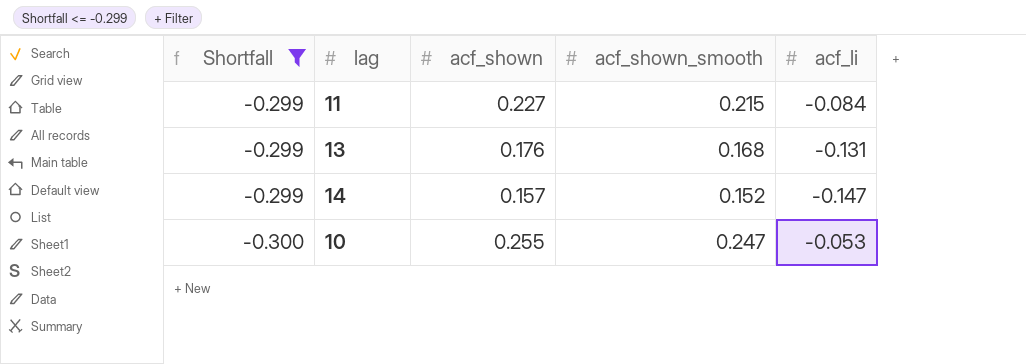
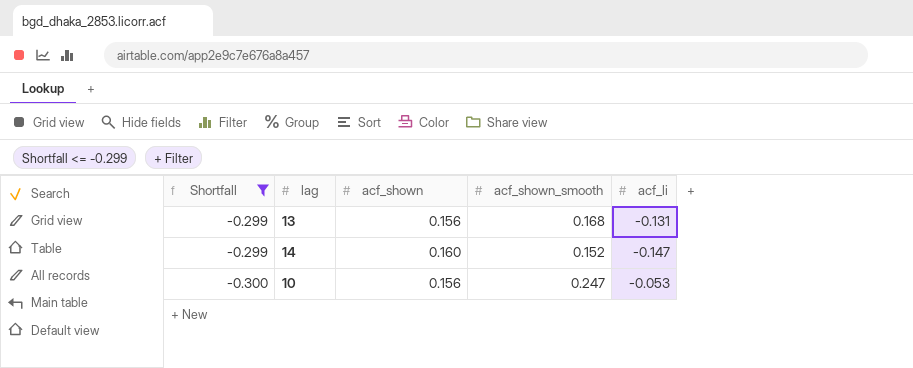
row 11: -0.299 | 0.227 | 0.215 | -0.084 -> none
13 | acf_shown: 0.176 -> 0.156
14 | acf_shown: 0.157 -> 0.160
10 | acf_shown: 0.255 -> 0.156

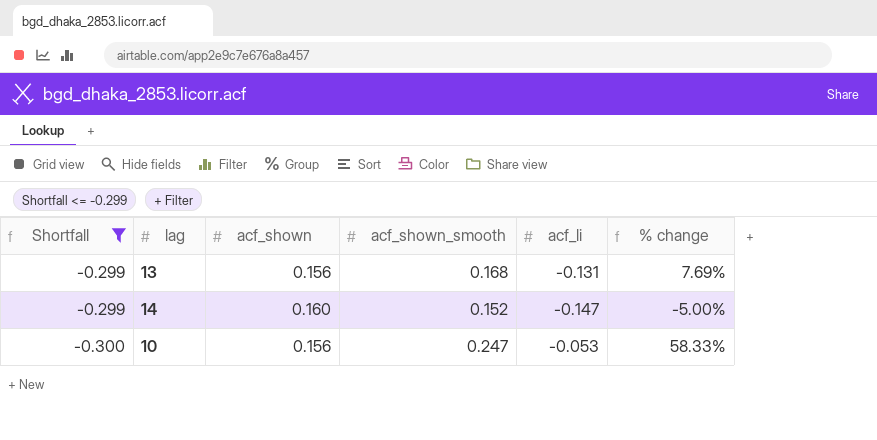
column % change | formula: none -> ([acf_shown_smooth] - [acf_shown]) / [acf_shown]

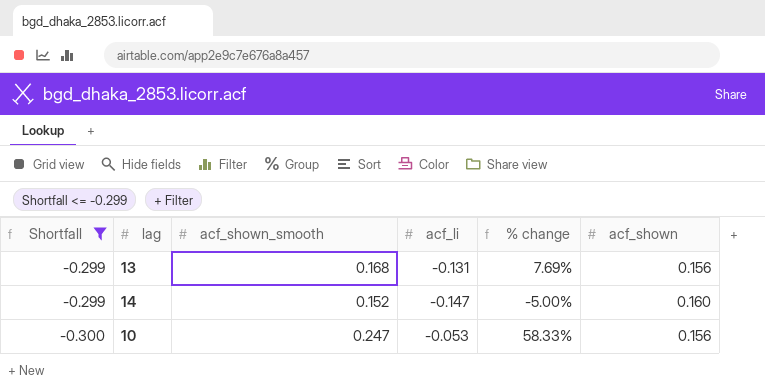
column acf_shown | position: 3 -> 6

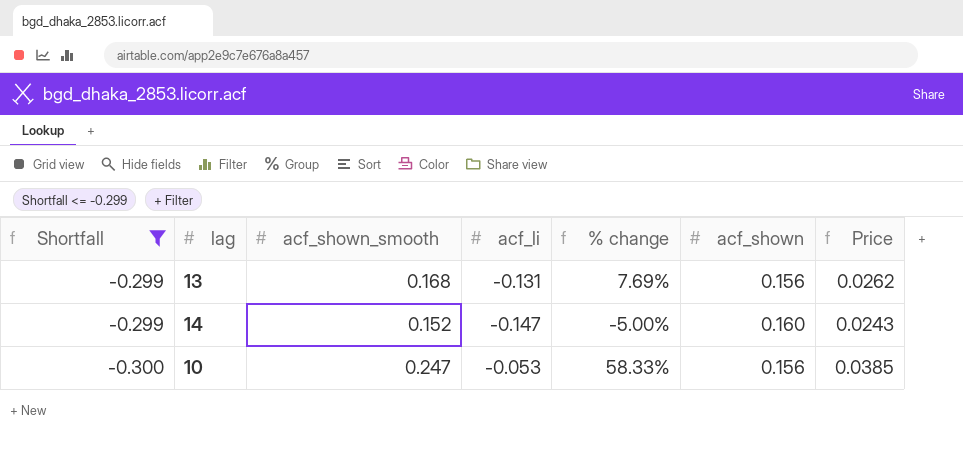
column Price | formula: none -> [acf_shown_smooth] * [acf_shown]

